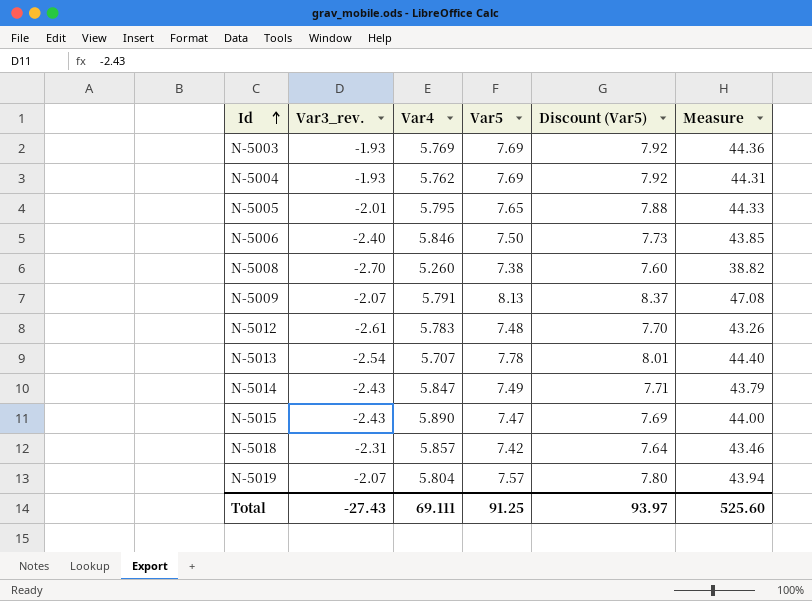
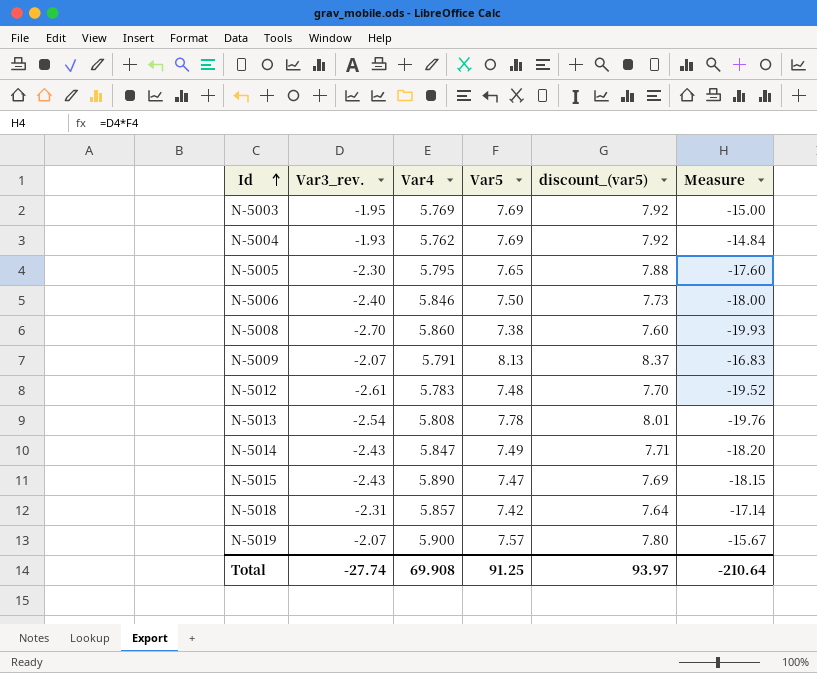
column name: Discount (Var5) -> discount_(var5)
column Measure | formula: [Var4] * [Var5] -> [Var3_rev.] * [Var5]
N-5003 | Var3_rev.: -1.93 -> -1.95
N-5005 | Var3_rev.: -2.01 -> -2.30
N-5008 | Var4: 5.260 -> 5.860
N-5013 | Var4: 5.707 -> 5.808
N-5019 | Var4: 5.804 -> 5.900
Total | Var3_rev.: -27.43 -> -27.74
Total | Var4: 69.111 -> 69.908
Total | Measure: 525.60 -> -210.64

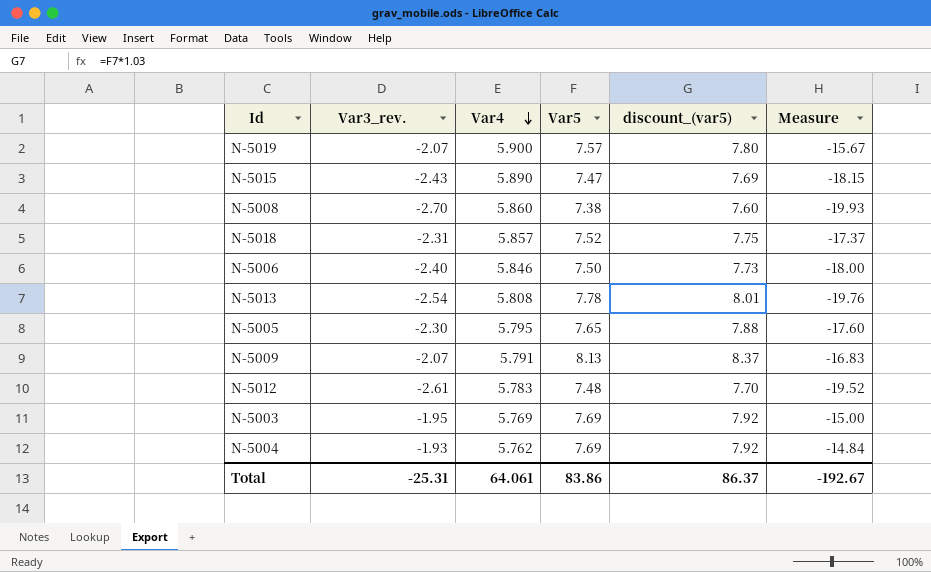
row order: Id ascending -> Var4 descending
row N-5014: -2.43 | 5.847 | 7.49 | 7.71 | -18.20 -> none
N-5018 | Var5: 7.42 -> 7.52
N-5018 | discount_(var5): 7.64 -> 7.75
N-5018 | Measure: -17.14 -> -17.37
Total | Var3_rev.: -27.74 -> -25.31
Total | Var4: 69.908 -> 64.061
Total | Var5: 91.25 -> 83.86
Total | discount_(var5): 93.97 -> 86.37
Total | Measure: -210.64 -> -192.67

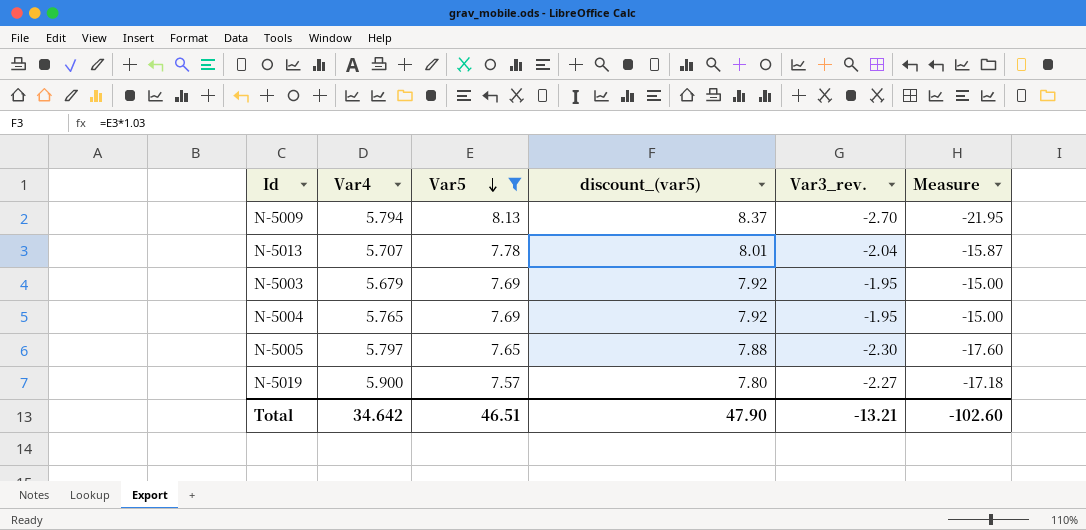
filter: none -> Var5 >= 7.57
row order: Var4 descending -> Var5 descending
column Var3_rev. | position: 2 -> 5
N-5009 | Var4: 5.791 -> 5.794
N-5009 | Var3_rev.: -2.07 -> -2.70
N-5009 | Measure: -16.83 -> -21.95
N-5013 | Var4: 5.808 -> 5.707
N-5013 | Var3_rev.: -2.54 -> -2.04
N-5013 | Measure: -19.76 -> -15.87
N-5003 | Var4: 5.769 -> 5.679
N-5004 | Var4: 5.762 -> 5.765
N-5004 | Var3_rev.: -1.93 -> -1.95
N-5004 | Measure: -14.84 -> -15.00
N-5005 | Var4: 5.795 -> 5.797
N-5019 | Var3_rev.: -2.07 -> -2.27
N-5019 | Measure: -15.67 -> -17.18
Total | Var4: 64.061 -> 34.642
Total | Var5: 83.86 -> 46.51
Total | discount_(var5): 86.37 -> 47.90
Total | Var3_rev.: -25.31 -> -13.21
Total | Measure: -192.67 -> -102.60

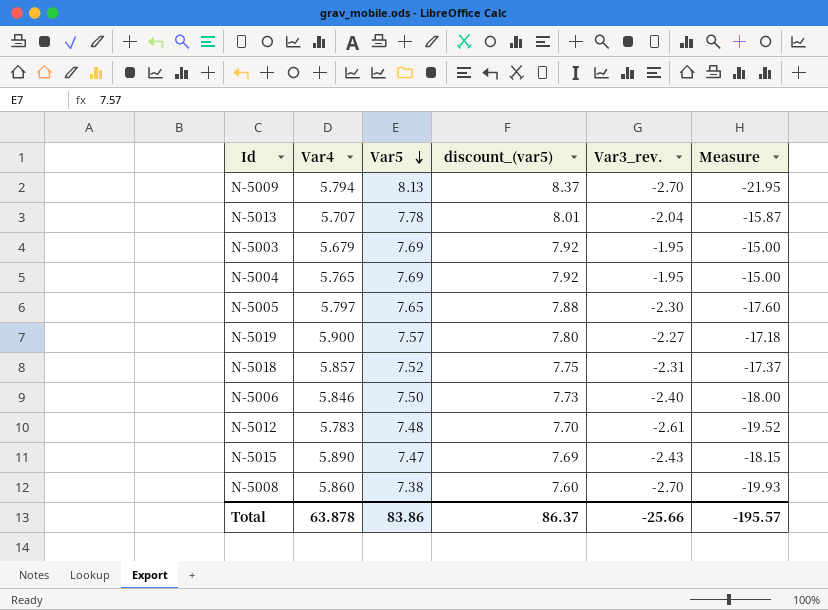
filter: Var5 >= 7.57 -> none
Total | Var4: 34.642 -> 63.878
Total | Var5: 46.51 -> 83.86
Total | discount_(var5): 47.90 -> 86.37
Total | Var3_rev.: -13.21 -> -25.66
Total | Measure: -102.60 -> -195.57

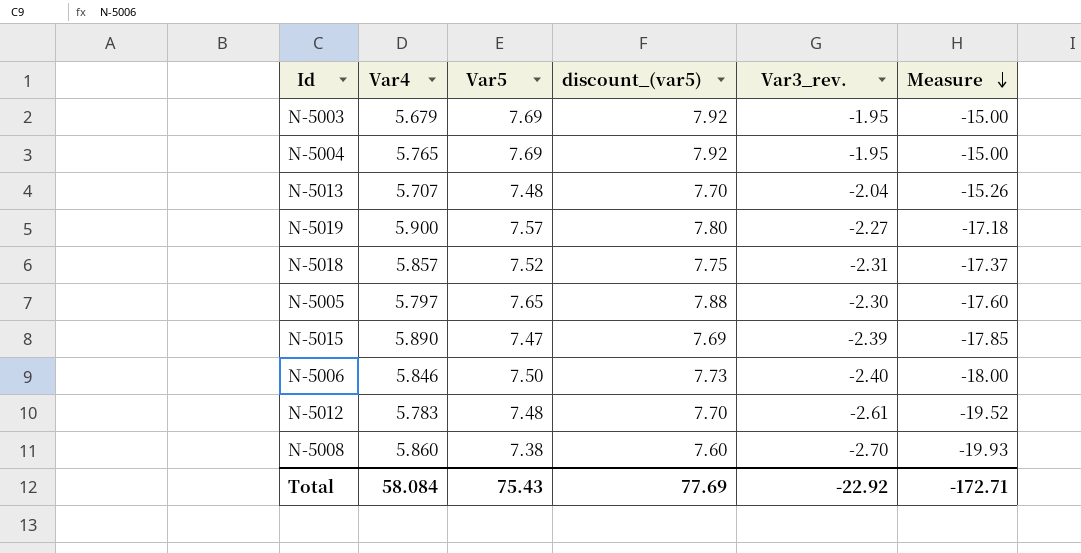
row order: Var5 descending -> Measure descending
row N-5009: 5.794 | 8.13 | 8.37 | -2.70 | -21.95 -> none
N-5013 | Var5: 7.78 -> 7.48
N-5013 | discount_(var5): 8.01 -> 7.70
N-5013 | Measure: -15.87 -> -15.26
N-5015 | Var3_rev.: -2.43 -> -2.39
N-5015 | Measure: -18.15 -> -17.85
Total | Var4: 63.878 -> 58.084
Total | Var5: 83.86 -> 75.43
Total | discount_(var5): 86.37 -> 77.69
Total | Var3_rev.: -25.66 -> -22.92
Total | Measure: -195.57 -> -172.71

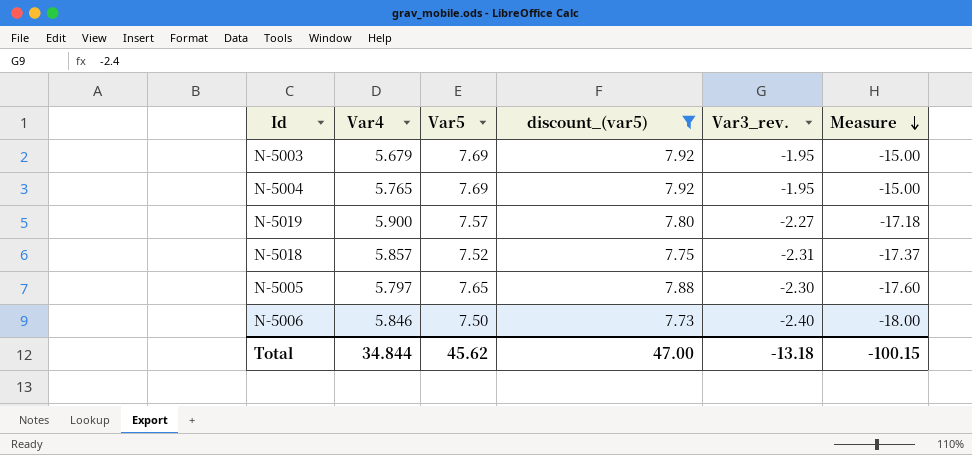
filter: none -> discount_(var5) >= 7.73
Total | Var4: 58.084 -> 34.844
Total | Var5: 75.43 -> 45.62
Total | discount_(var5): 77.69 -> 47.00
Total | Var3_rev.: -22.92 -> -13.18
Total | Measure: -172.71 -> -100.15

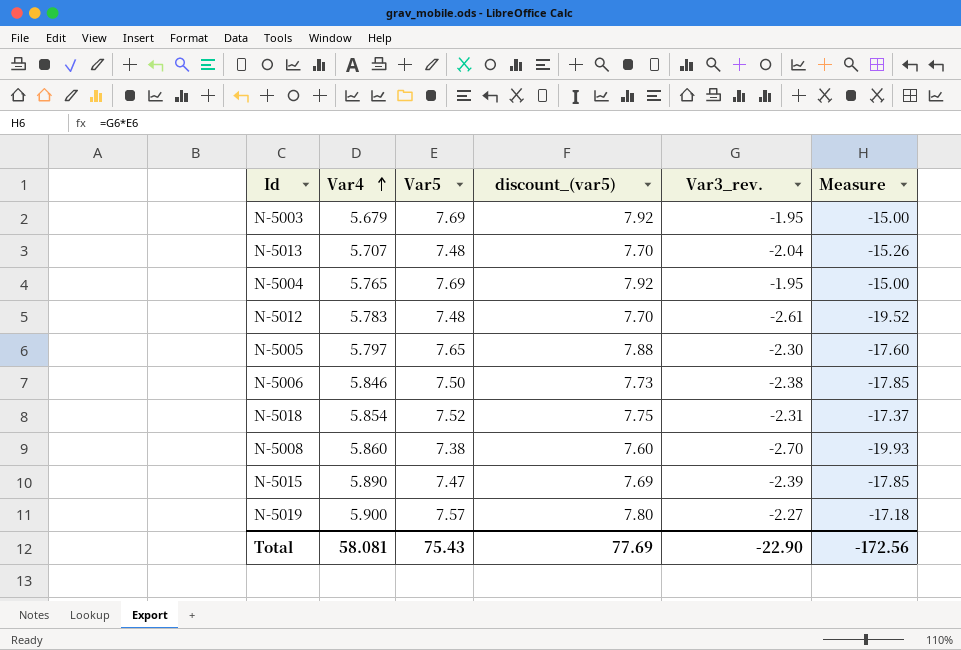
filter: discount_(var5) >= 7.73 -> none
row order: Measure descending -> Var4 ascending
N-5006 | Var3_rev.: -2.40 -> -2.38
N-5006 | Measure: -18.00 -> -17.85
N-5018 | Var4: 5.857 -> 5.854
Total | Var4: 34.844 -> 58.081
Total | Var5: 45.62 -> 75.43
Total | discount_(var5): 47.00 -> 77.69
Total | Var3_rev.: -13.18 -> -22.90
Total | Measure: -100.15 -> -172.56

